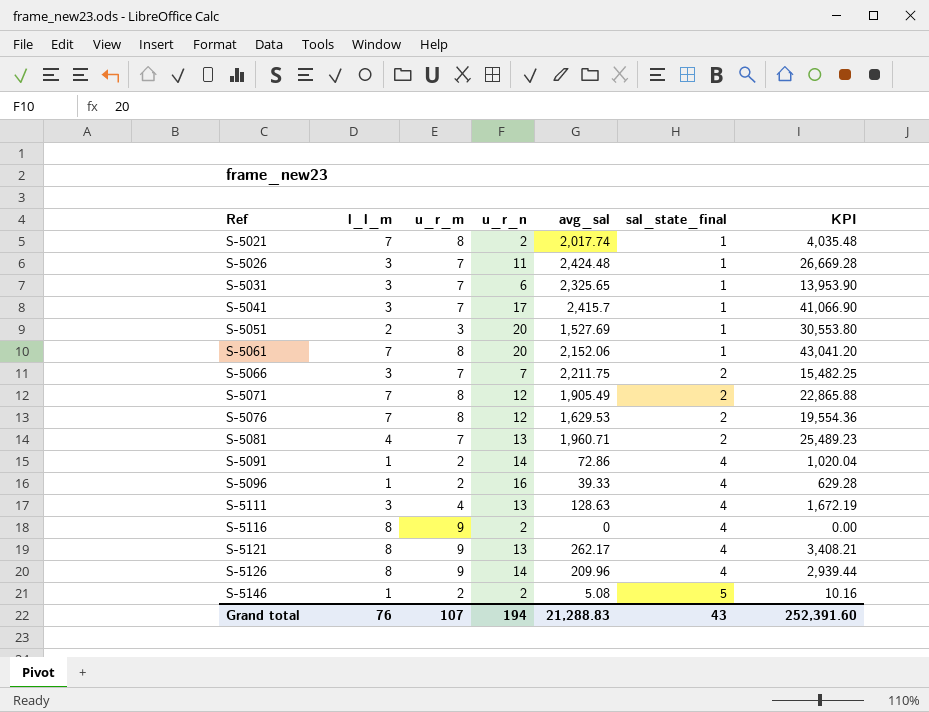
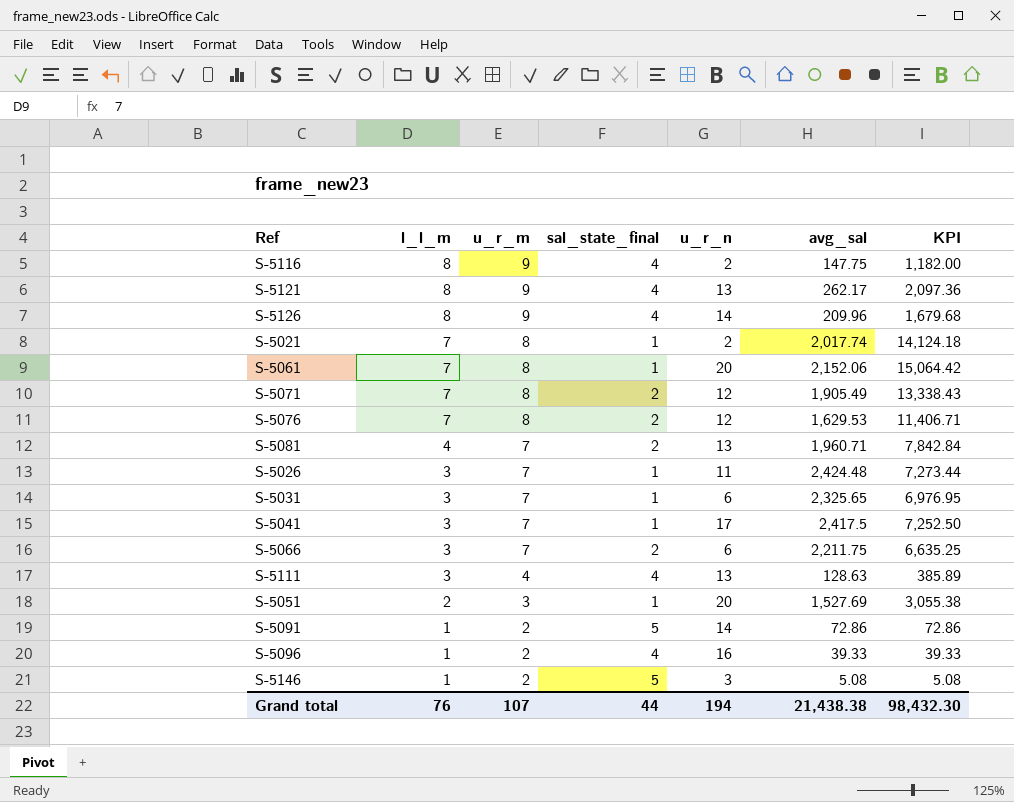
row order: Ref ascending -> l_l_m descending
column sal_state_final | position: 6 -> 4
column KPI | formula: [u_r_n] * [avg_sal] -> [l_l_m] * [avg_sal]
S-5116 | avg_sal: 0 -> 147.75
S-5041 | avg_sal: 2,415.7 -> 2,417.5
S-5066 | u_r_n: 7 -> 6
S-5091 | sal_state_final: 4 -> 5
S-5146 | u_r_n: 2 -> 3
Grand total | sal_state_final: 43 -> 44
Grand total | avg_sal: 21,288.83 -> 21,438.38
Grand total | KPI: 252,391.60 -> 98,432.30

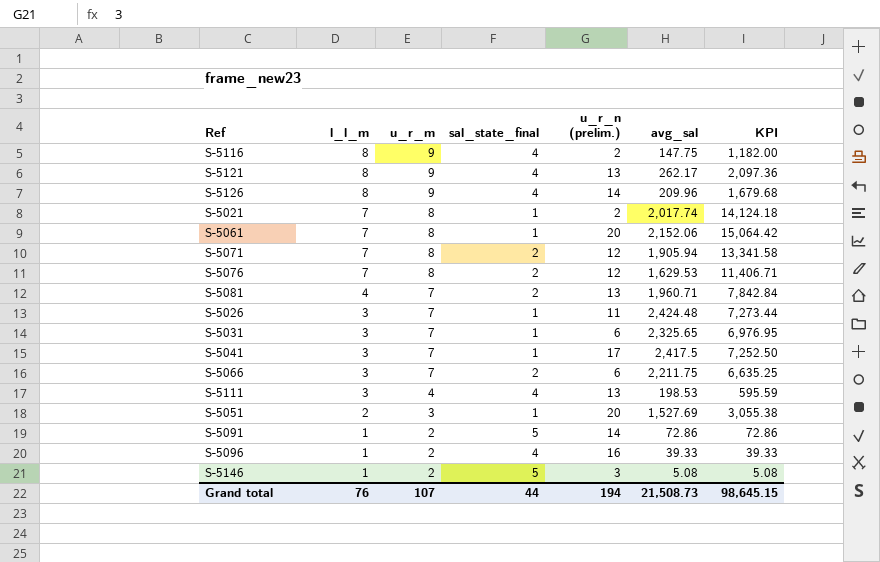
column name: u_r_n -> u_r_n (prelim.)
S-5071 | avg_sal: 1,905.49 -> 1,905.94
S-5071 | KPI: 13,338.43 -> 13,341.58
S-5111 | avg_sal: 128.63 -> 198.53
S-5111 | KPI: 385.89 -> 595.59
Grand total | avg_sal: 21,438.38 -> 21,508.73
Grand total | KPI: 98,432.30 -> 98,645.15

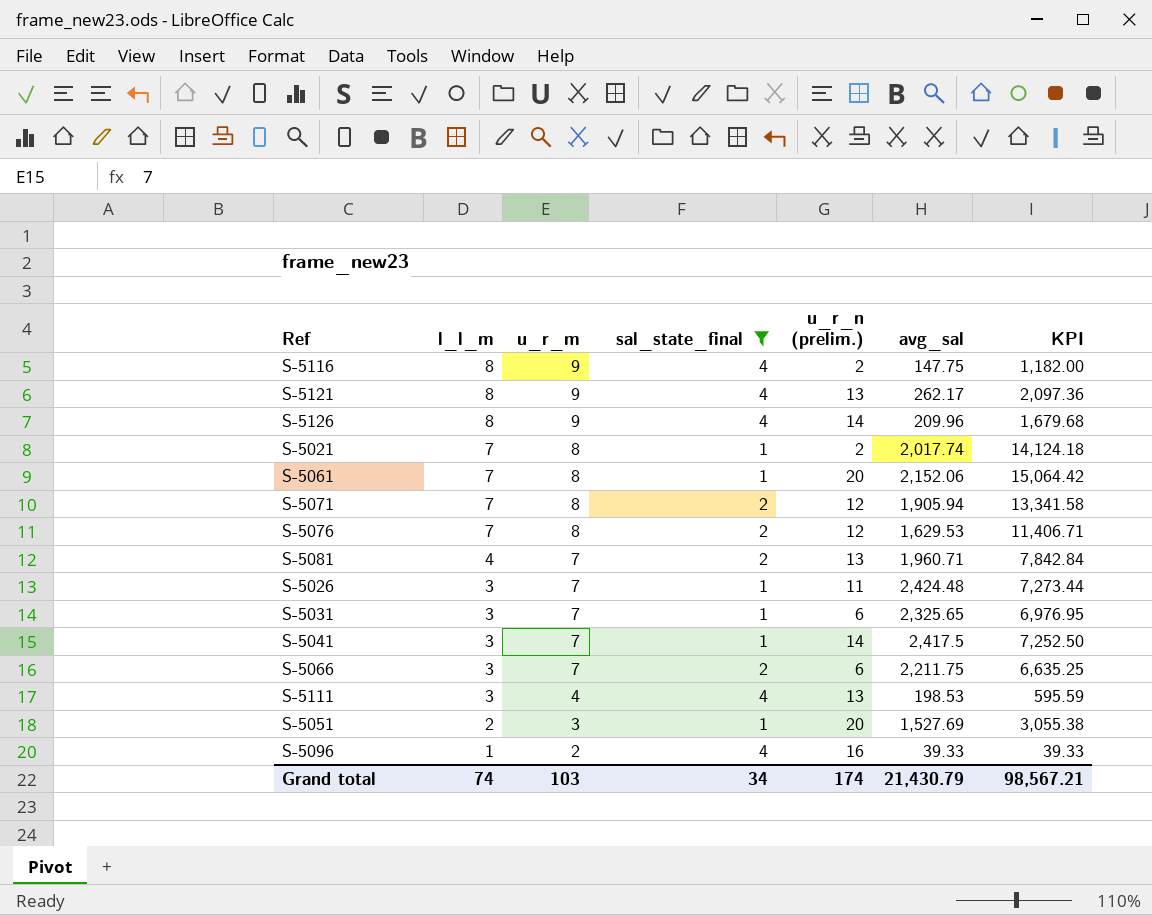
filter: none -> sal_state_final != 5
S-5041 | u_r_n (prelim.): 17 -> 14
Grand total | l_l_m: 76 -> 74
Grand total | u_r_m: 107 -> 103
Grand total | sal_state_final: 44 -> 34
Grand total | u_r_n (prelim.): 194 -> 174
Grand total | avg_sal: 21,508.73 -> 21,430.79
Grand total | KPI: 98,645.15 -> 98,567.21

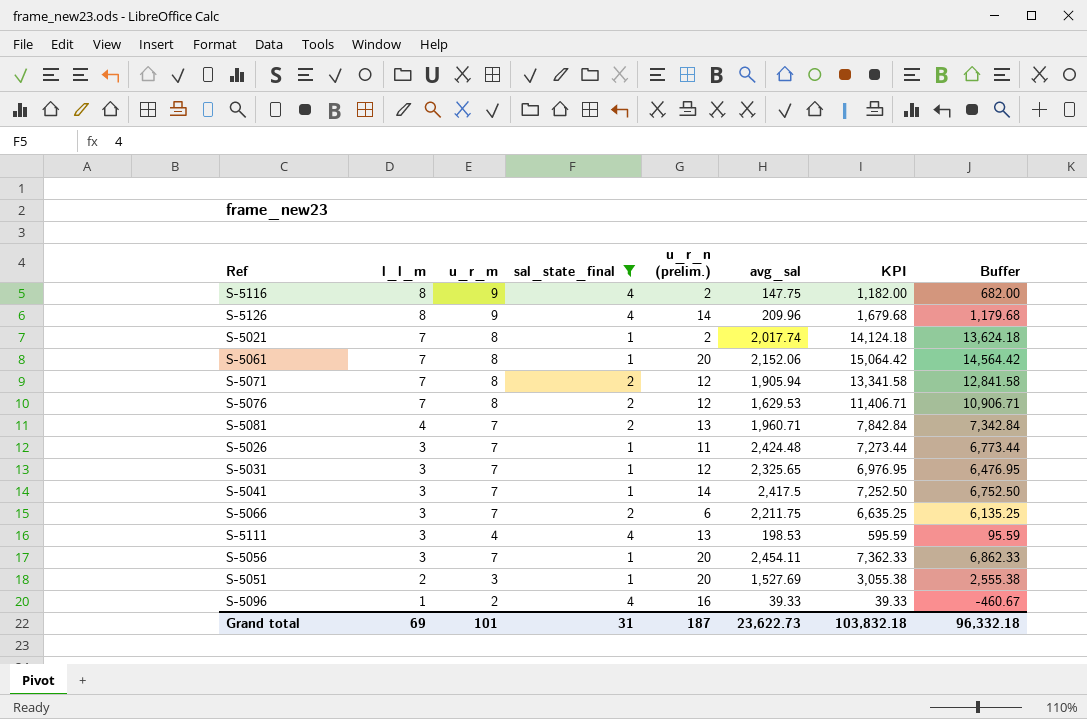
column Buffer | formula: none -> [KPI] - 500
row S-5121: 8 | 9 | 4 | 13 | 262.17 | 2,097.36 -> none
S-5031 | u_r_n (prelim.): 6 -> 12
row S-5056: none -> 3 | 7 | 1 | 20 | 2,454.11 | 7,362.33 | 6,862.33
Grand total | l_l_m: 74 -> 69
Grand total | u_r_m: 103 -> 101
Grand total | sal_state_final: 34 -> 31
Grand total | u_r_n (prelim.): 174 -> 187
Grand total | avg_sal: 21,430.79 -> 23,622.73
Grand total | KPI: 98,567.21 -> 103,832.18

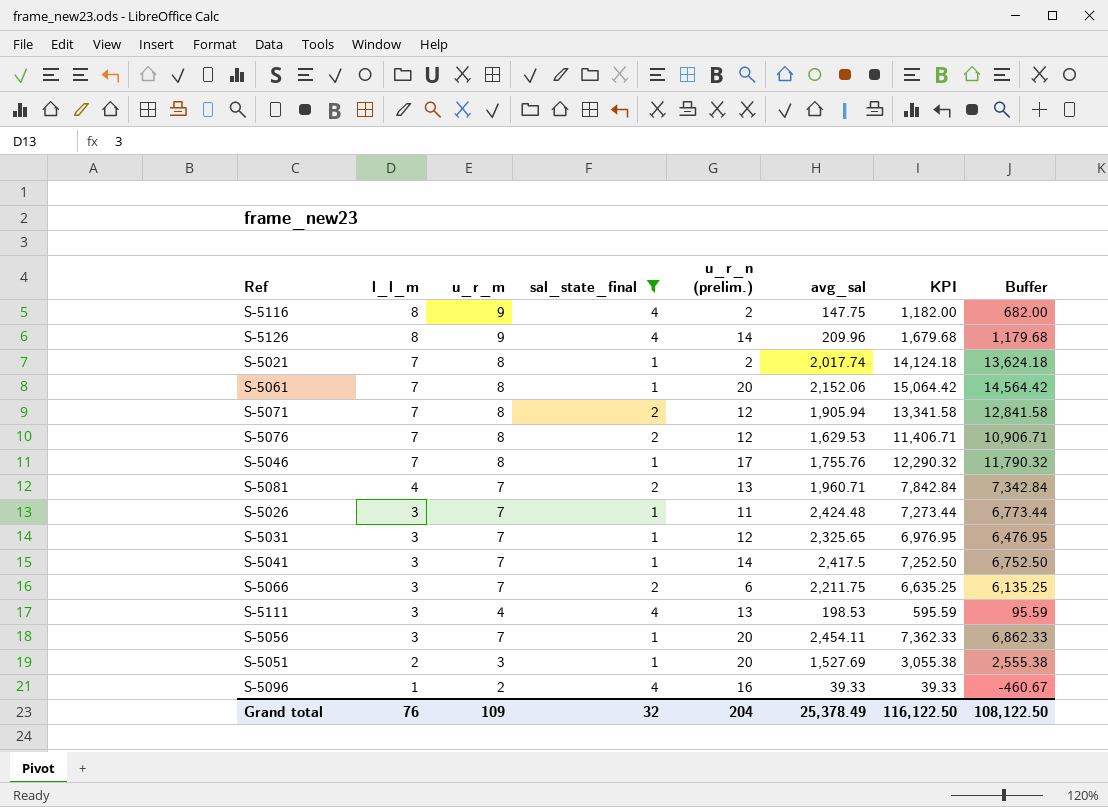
row S-5046: none -> 7 | 8 | 1 | 17 | 1,755.76 | 12,290.32 | 11,790.32
Grand total | l_l_m: 69 -> 76
Grand total | u_r_m: 101 -> 109
Grand total | sal_state_final: 31 -> 32
Grand total | u_r_n (prelim.): 187 -> 204
Grand total | avg_sal: 23,622.73 -> 25,378.49
Grand total | KPI: 103,832.18 -> 116,122.50
Grand total | Buffer: 96,332.18 -> 108,122.50

